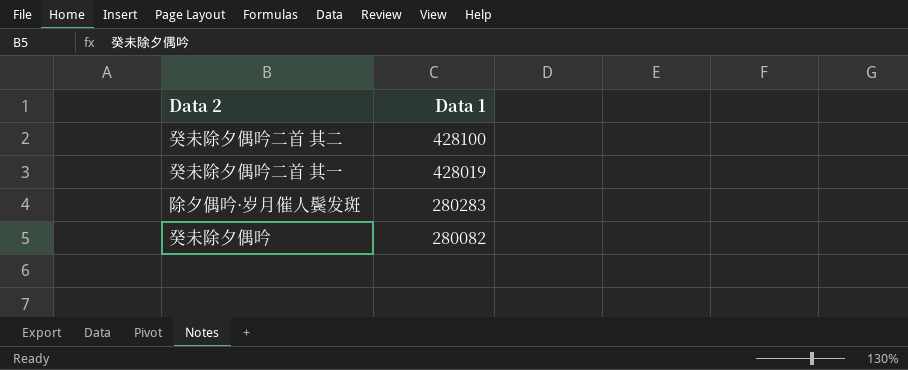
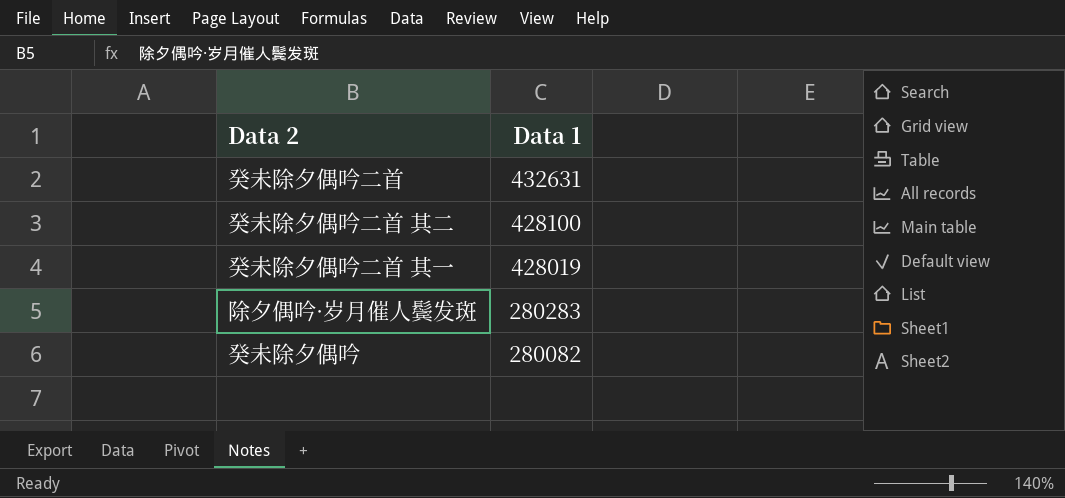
row 癸未除夕偶吟二首: none -> 432631

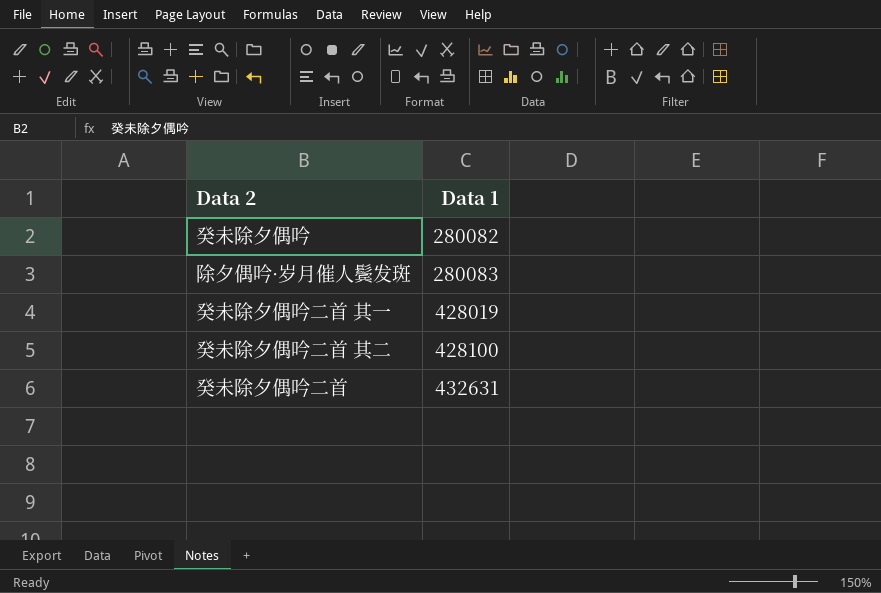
row order: Data 1 descending -> Data 1 ascending
除夕偶吟·岁月催人鬓发斑 | Data 1: 280283 -> 280083

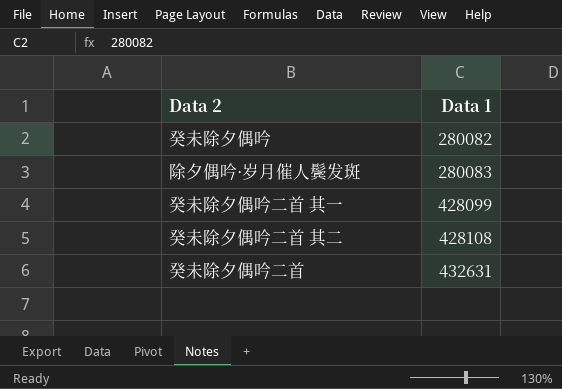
癸未除夕偶吟二首 其一 | Data 1: 428019 -> 428099
癸未除夕偶吟二首 其二 | Data 1: 428100 -> 428108

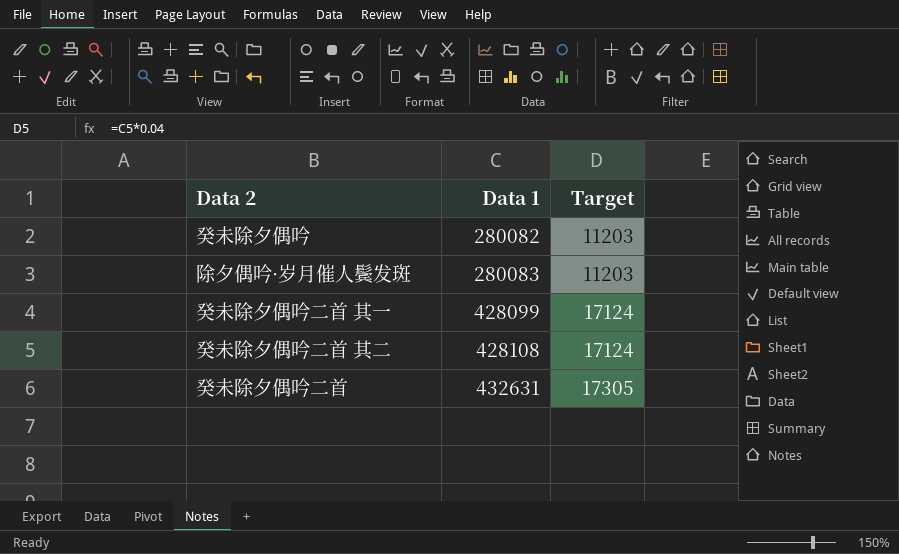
column Target | formula: none -> [Data 1] * 0.04

